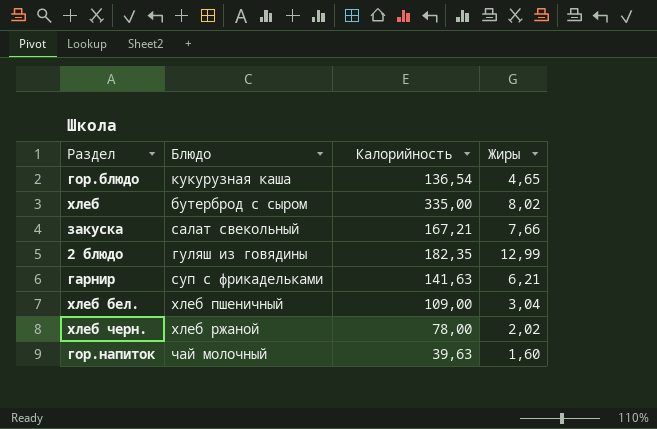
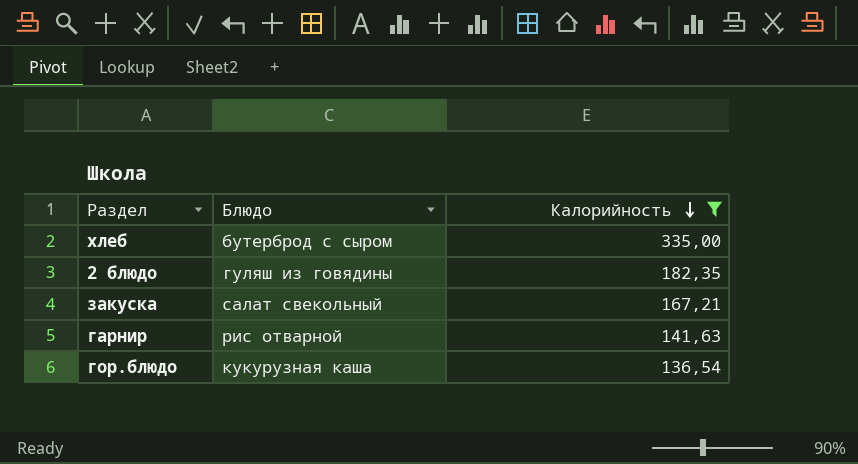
filter: none -> Калорийность >= 136,54
row order: none -> Калорийность descending
column Жиры | position: 4 -> none
гарнир | Блюдо: суп с фрикадельками -> рис отварной

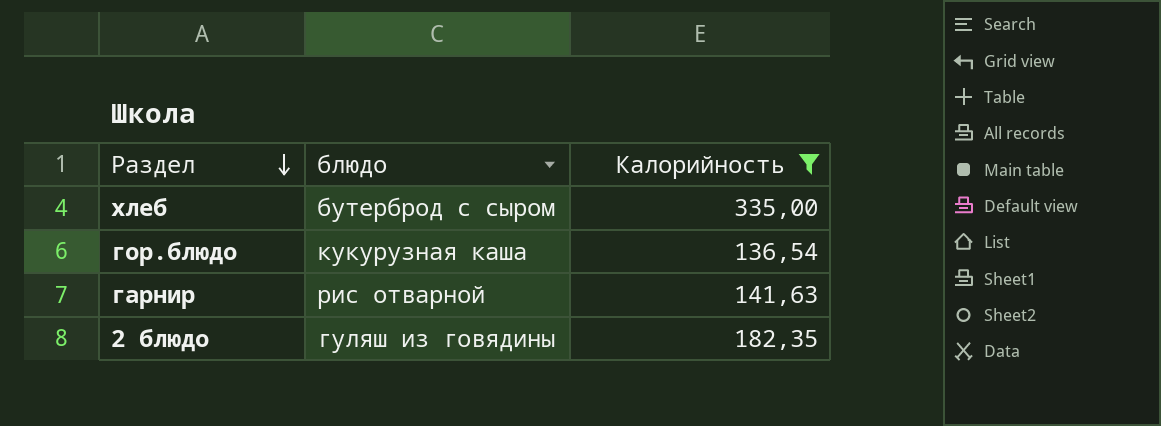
row order: Калорийность descending -> Раздел descending
column name: Блюдо -> блюдо
row закуска: салат свекольный | 167,21 -> none

